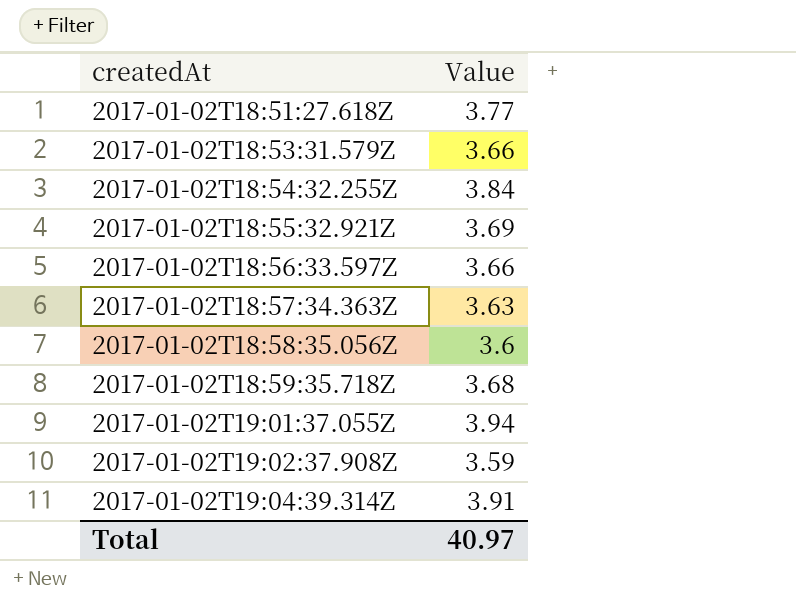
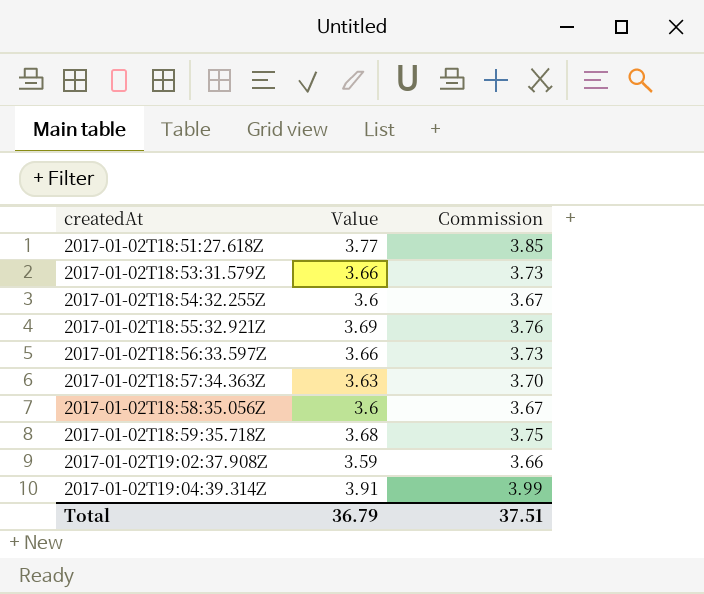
column Commission | formula: none -> [Value] * 1.02
row 2017-01-02T19:01:37.055Z: 3.94 -> none
2017-01-02T18:54:32.255Z | Value: 3.84 -> 3.6
Total | Value: 40.97 -> 36.79

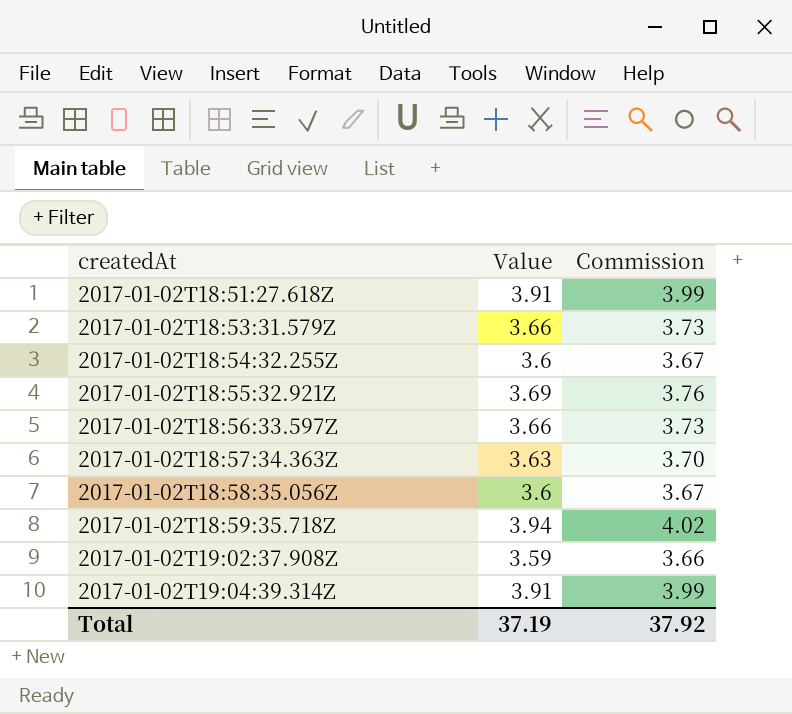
2017-01-02T18:51:27.618Z | Value: 3.77 -> 3.91
2017-01-02T18:51:27.618Z | Commission: 3.85 -> 3.99
2017-01-02T18:59:35.718Z | Value: 3.68 -> 3.94
2017-01-02T18:59:35.718Z | Commission: 3.75 -> 4.02
Total | Value: 36.79 -> 37.19
Total | Commission: 37.51 -> 37.92

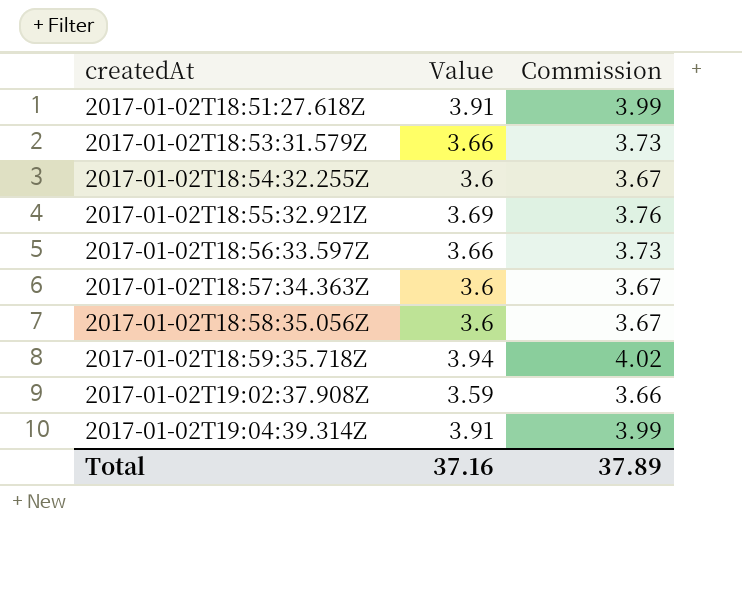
2017-01-02T18:57:34.363Z | Value: 3.63 -> 3.6
2017-01-02T18:57:34.363Z | Commission: 3.70 -> 3.67
Total | Value: 37.19 -> 37.16
Total | Commission: 37.92 -> 37.89

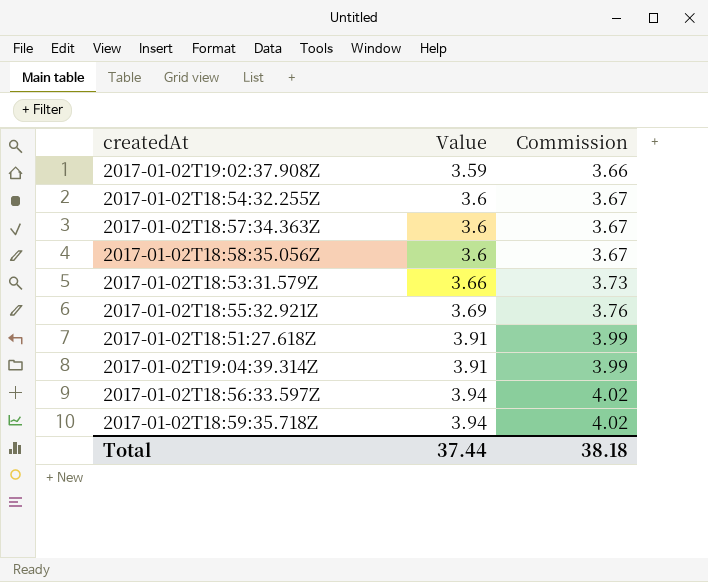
row order: createdAt ascending -> Value ascending
2017-01-02T18:56:33.597Z | Value: 3.66 -> 3.94
2017-01-02T18:56:33.597Z | Commission: 3.73 -> 4.02
Total | Value: 37.16 -> 37.44
Total | Commission: 37.89 -> 38.18

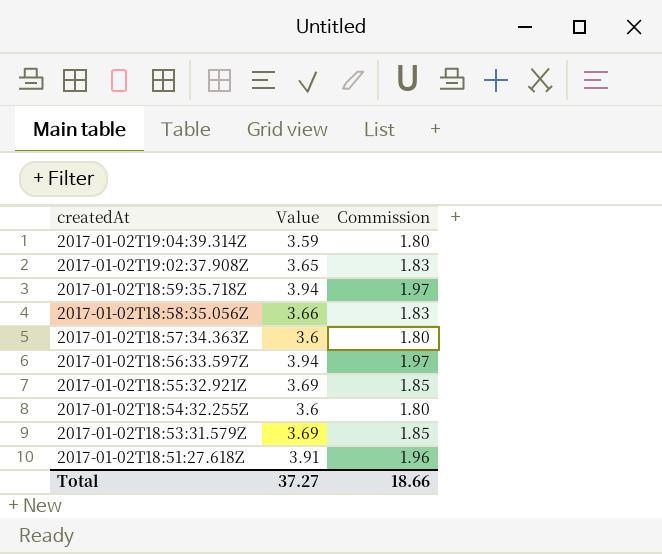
row order: Value ascending -> createdAt descending
column Commission | formula: [Value] * 1.02 -> [Value] * 0.5
2017-01-02T19:04:39.314Z | Value: 3.91 -> 3.59
2017-01-02T19:02:37.908Z | Value: 3.59 -> 3.65
2017-01-02T18:58:35.056Z | Value: 3.6 -> 3.66
2017-01-02T18:53:31.579Z | Value: 3.66 -> 3.69
Total | Value: 37.44 -> 37.27
Total | Commission: 38.18 -> 18.66

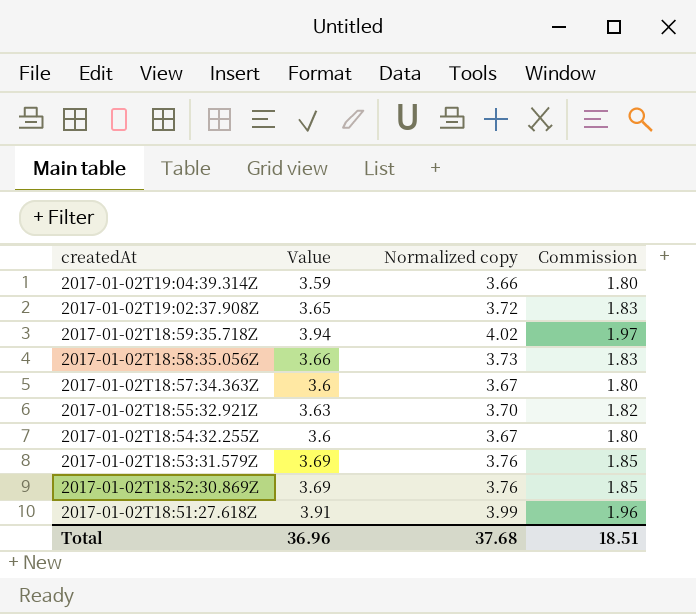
column Normalized copy | formula: none -> [Value] * 1.02
row 2017-01-02T18:56:33.597Z: 3.94 | 1.97 -> none
2017-01-02T18:55:32.921Z | Value: 3.69 -> 3.63
2017-01-02T18:55:32.921Z | Commission: 1.85 -> 1.82
row 2017-01-02T18:52:30.869Z: none -> 3.69 | 3.76 | 1.85
Total | Value: 37.27 -> 36.96
Total | Commission: 18.66 -> 18.51

